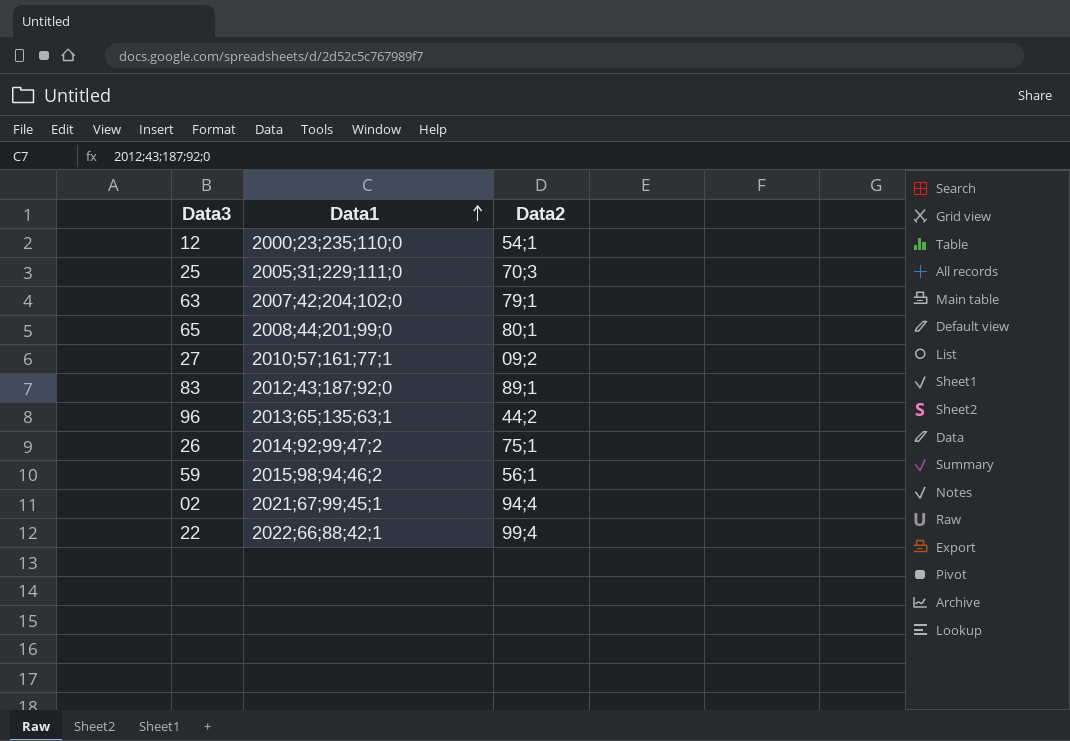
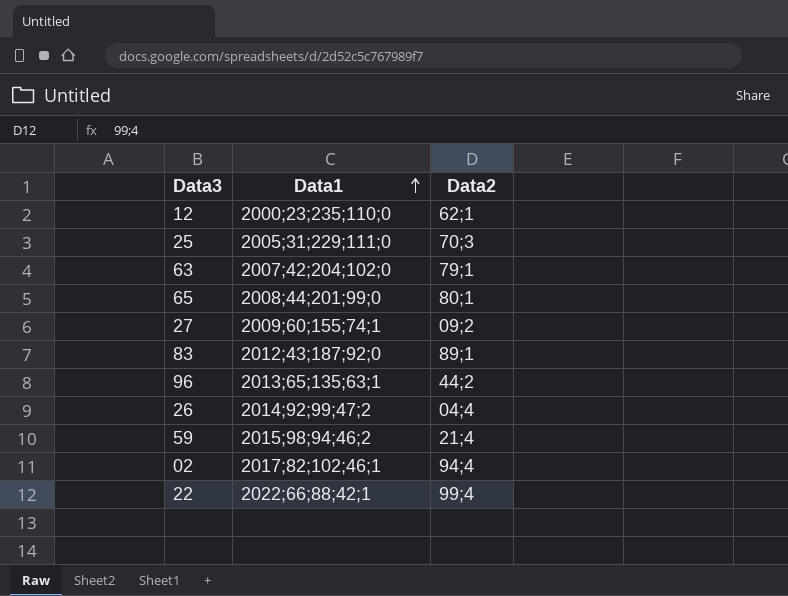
12 | Data2: 54;1 -> 62;1
27 | Data1: 2010;57;161;77;1 -> 2009;60;155;74;1
26 | Data2: 75;1 -> 04;4
59 | Data2: 56;1 -> 21;4
02 | Data1: 2021;67;99;45;1 -> 2017;82;102;46;1

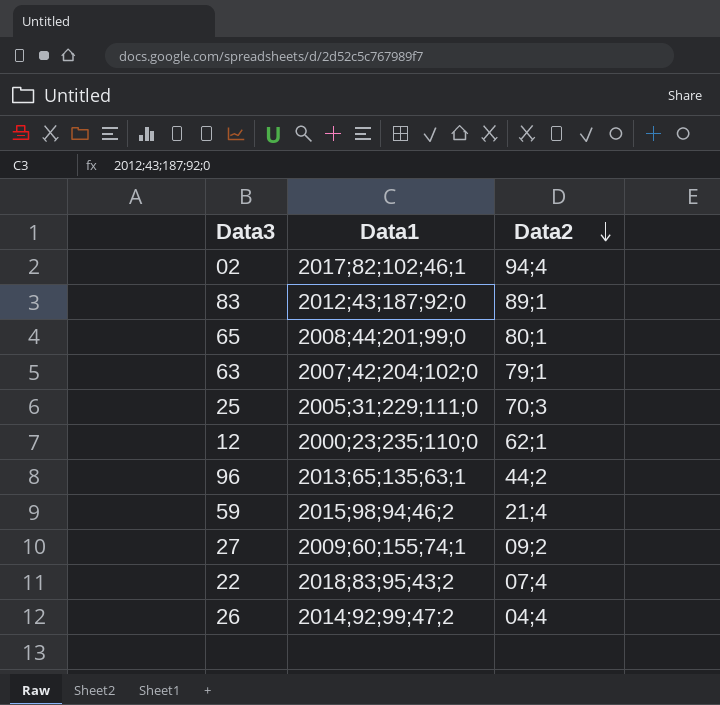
row order: Data1 ascending -> Data2 descending
22 | Data1: 2022;66;88;42;1 -> 2018;83;95;43;2
22 | Data2: 99;4 -> 07;4

